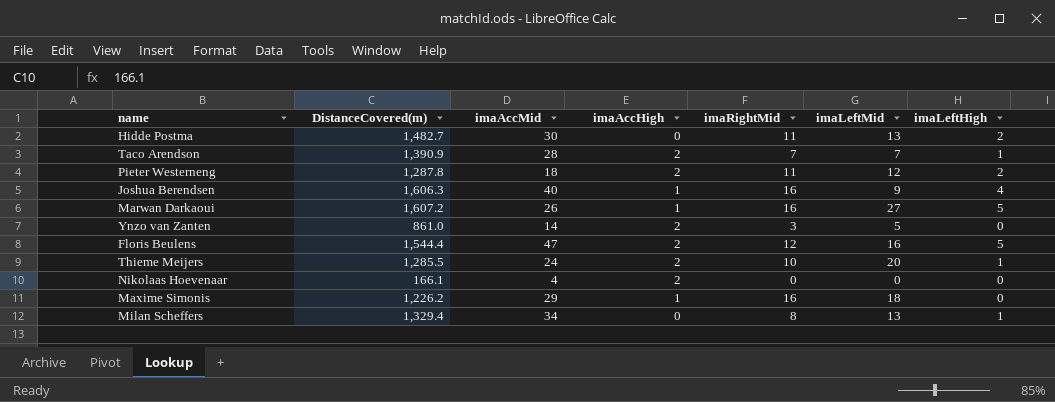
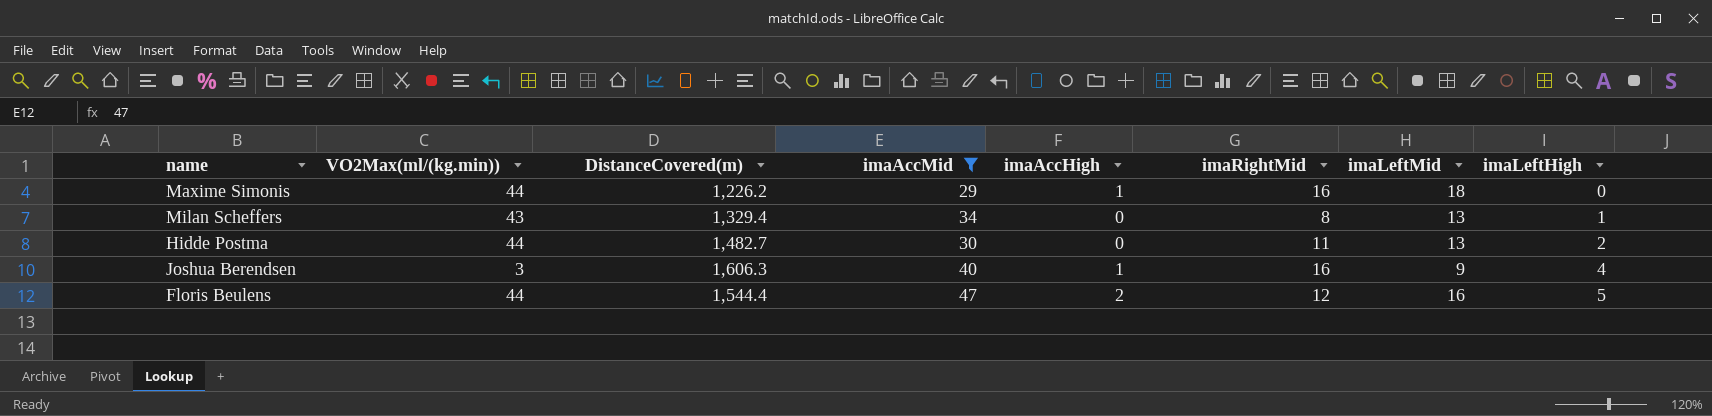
filter: none -> imaAccMid >= 29
row order: none -> imaLeftHigh ascending
column VO2Max(ml/(kg.min)) | position: none -> 2

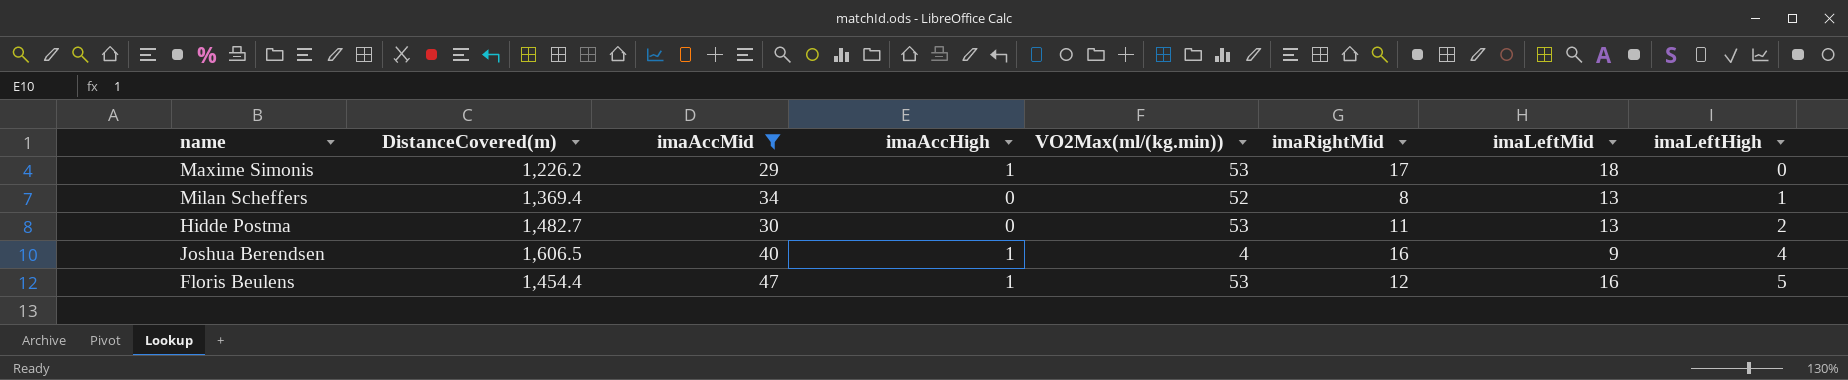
column VO2Max(ml/(kg.min)) | position: 2 -> 5
Maxime Simonis | VO2Max(ml/(kg.min)): 44 -> 53
Maxime Simonis | imaRightMid: 16 -> 17
Milan Scheffers | DistanceCovered(m): 1,329.4 -> 1,369.4
Milan Scheffers | VO2Max(ml/(kg.min)): 43 -> 52
Hidde Postma | VO2Max(ml/(kg.min)): 44 -> 53
Joshua Berendsen | DistanceCovered(m): 1,606.3 -> 1,606.5
Joshua Berendsen | VO2Max(ml/(kg.min)): 3 -> 4
Floris Beulens | DistanceCovered(m): 1,544.4 -> 1,454.4
Floris Beulens | imaAccHigh: 2 -> 1
Floris Beulens | VO2Max(ml/(kg.min)): 44 -> 53

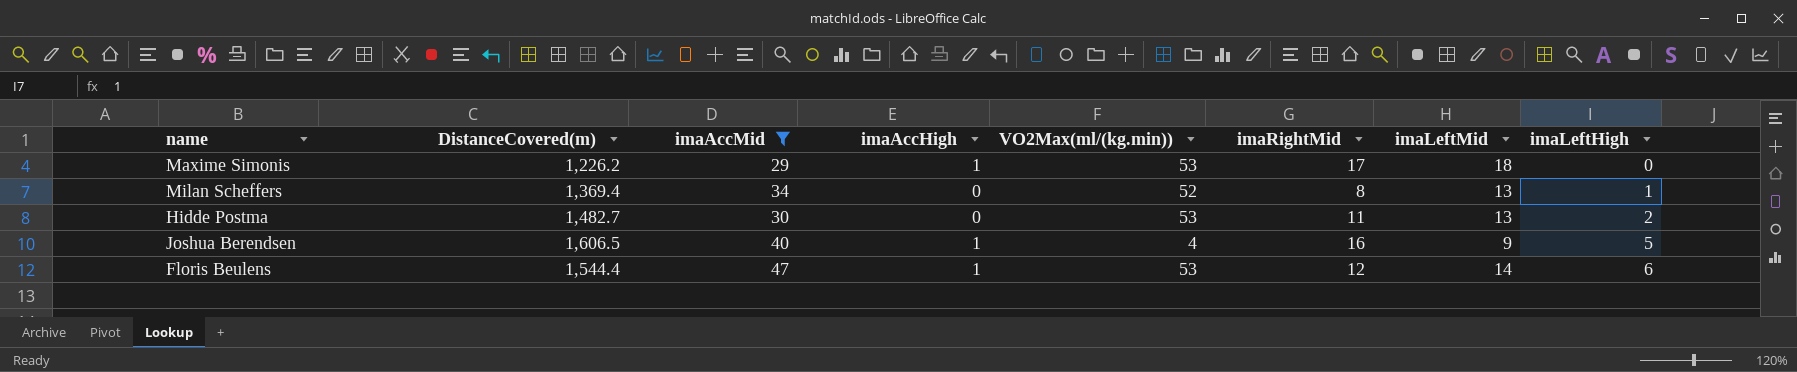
Joshua Berendsen | imaLeftHigh: 4 -> 5
Floris Beulens | DistanceCovered(m): 1,454.4 -> 1,544.4
Floris Beulens | imaLeftMid: 16 -> 14
Floris Beulens | imaLeftHigh: 5 -> 6

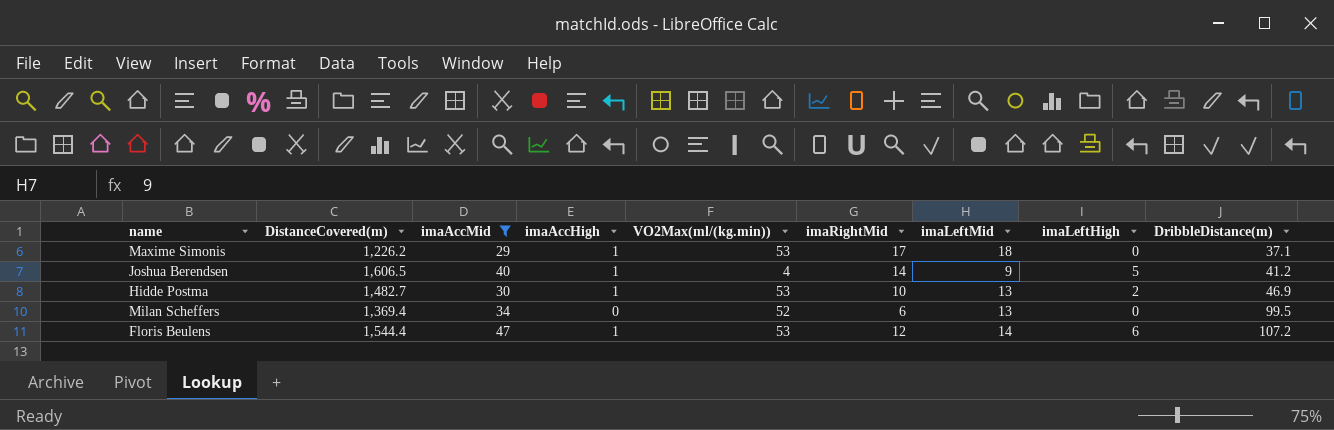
row order: imaLeftHigh ascending -> DribbleDistance(m) ascending
column DribbleDistance(m) | position: none -> 9
Joshua Berendsen | imaRightMid: 16 -> 14
Hidde Postma | imaAccHigh: 0 -> 1
Hidde Postma | imaRightMid: 11 -> 10
Milan Scheffers | imaRightMid: 8 -> 6
Milan Scheffers | imaLeftHigh: 1 -> 0

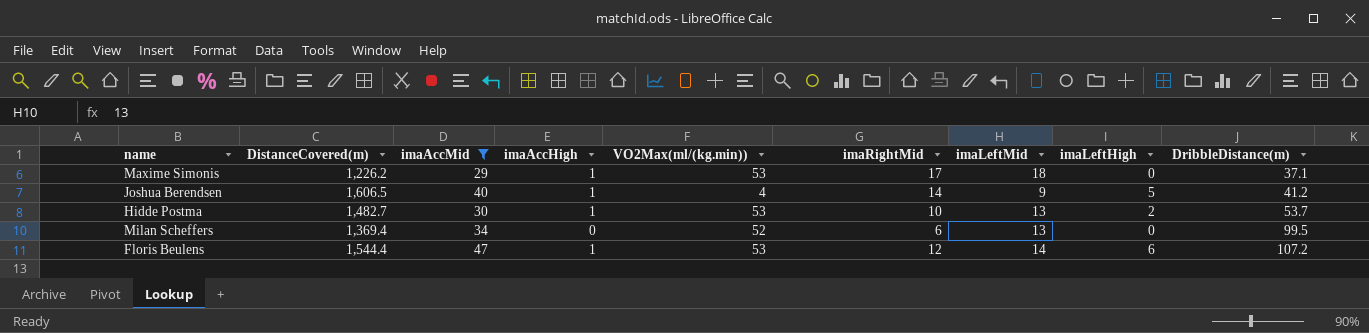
Hidde Postma | DribbleDistance(m): 46.9 -> 53.7

